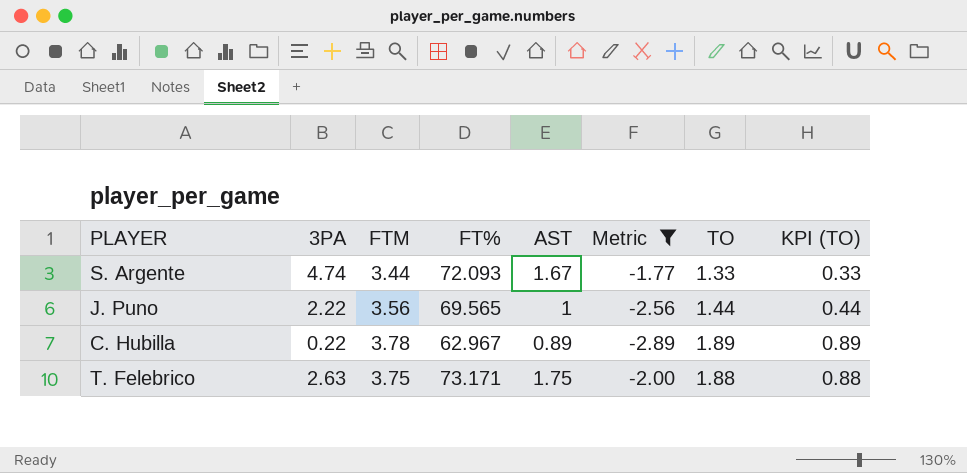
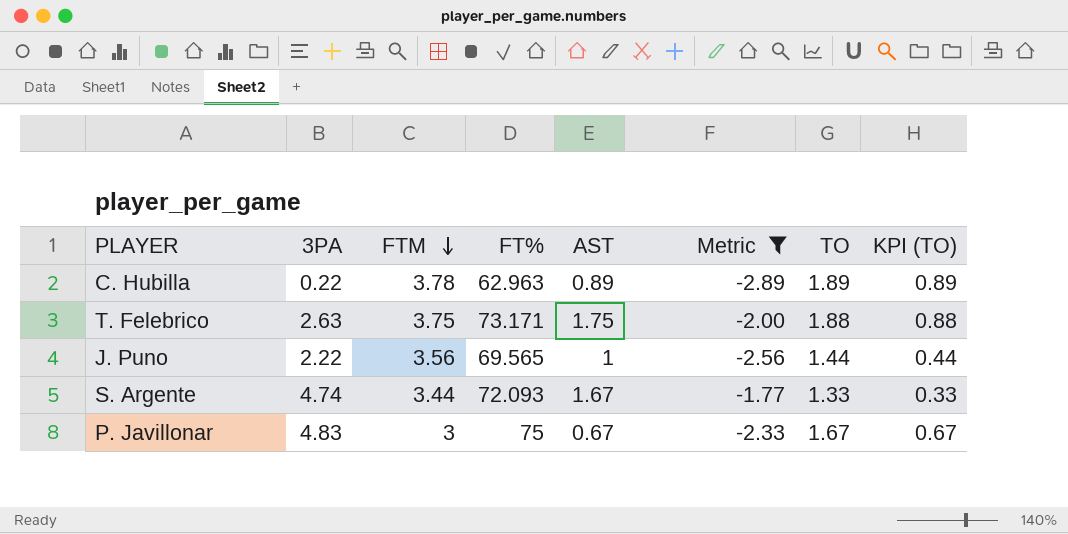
row order: none -> FTM descending
C. Hubilla | FT%: 62.967 -> 62.963
row P. Javillonar: none -> 4.83 | 3 | 75 | 0.67 | -2.33 | 1.67 | 0.67

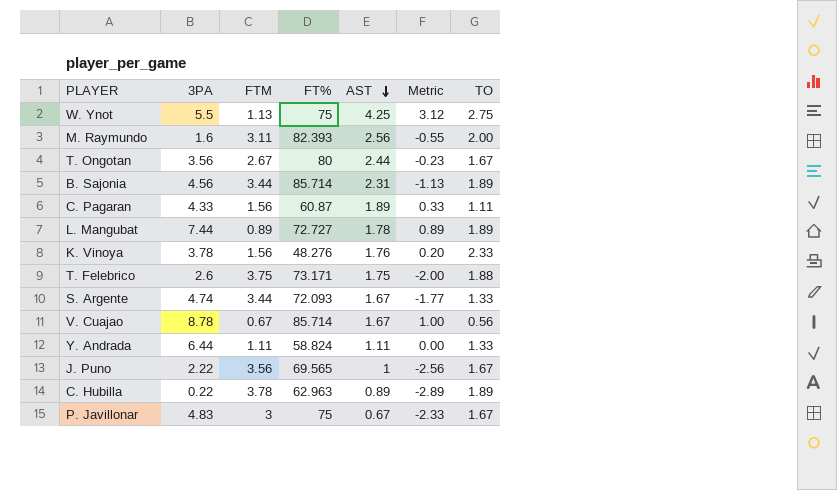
filter: Metric <= -1.77 -> none
row order: FTM descending -> AST descending
column KPI (TO) | formula: [TO] - 1 -> none
T. Felebrico | 3PA: 2.63 -> 2.6
J. Puno | TO: 1.44 -> 1.67

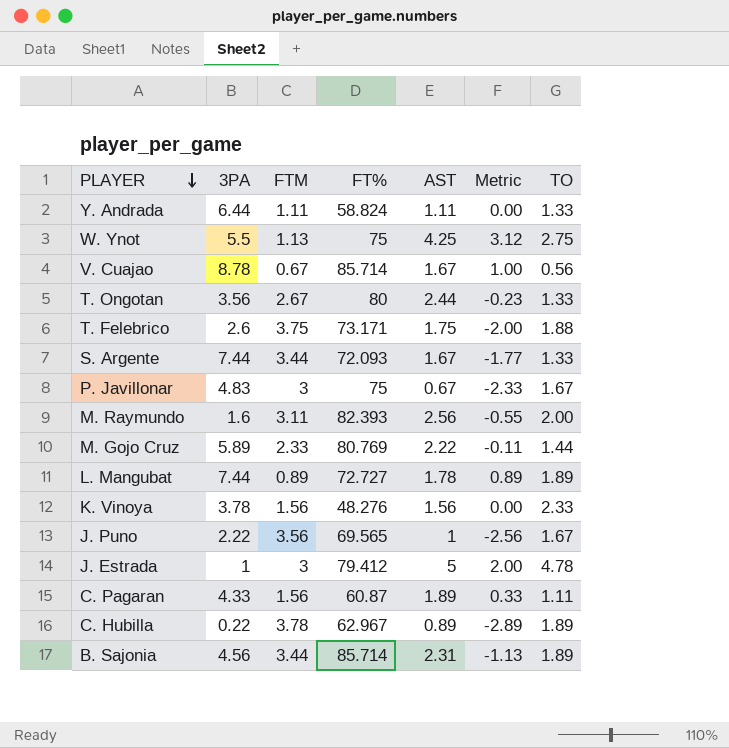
row order: AST descending -> PLAYER descending
T. Ongotan | TO: 1.67 -> 1.33
S. Argente | 3PA: 4.74 -> 7.44
row M. Gojo Cruz: none -> 5.89 | 2.33 | 80.769 | 2.22 | -0.11 | 1.44
K. Vinoya | AST: 1.76 -> 1.56
K. Vinoya | Metric: 0.20 -> 0.00
row J. Estrada: none -> 1 | 3 | 79.412 | 5 | 2.00 | 4.78
C. Hubilla | FT%: 62.963 -> 62.967

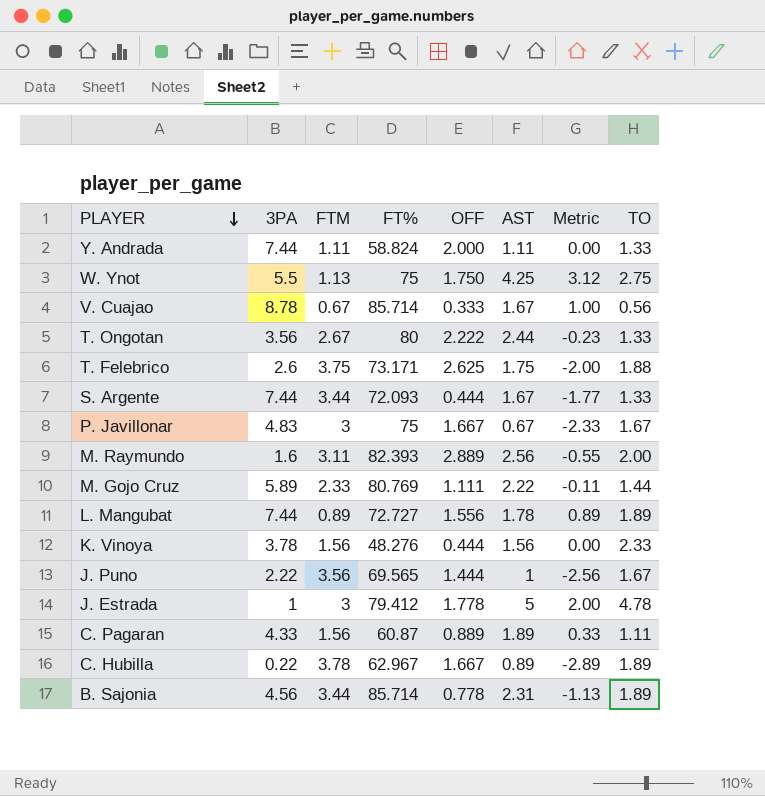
column OFF | position: none -> 5
Y. Andrada | 3PA: 6.44 -> 7.44

